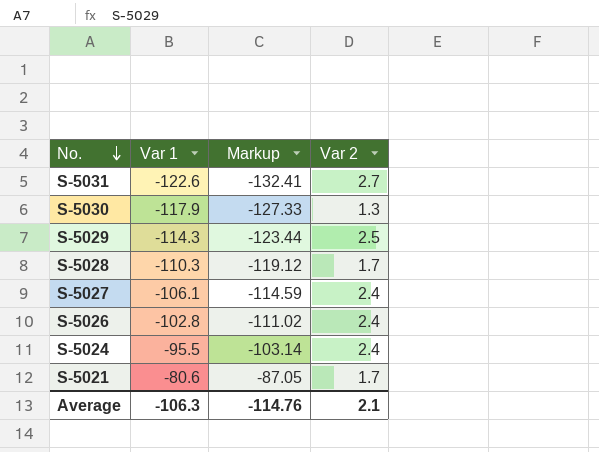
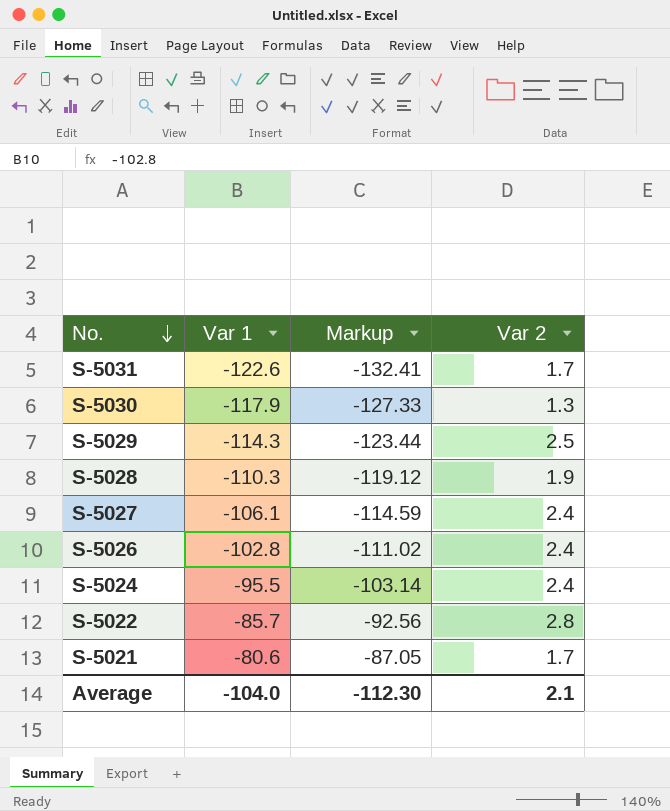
S-5031 | Var 2: 2.7 -> 1.7
S-5028 | Var 2: 1.7 -> 1.9
row S-5022: none -> -85.7 | -92.56 | 2.8
Average | Var 1: -106.3 -> -104.0
Average | Markup: -114.76 -> -112.30

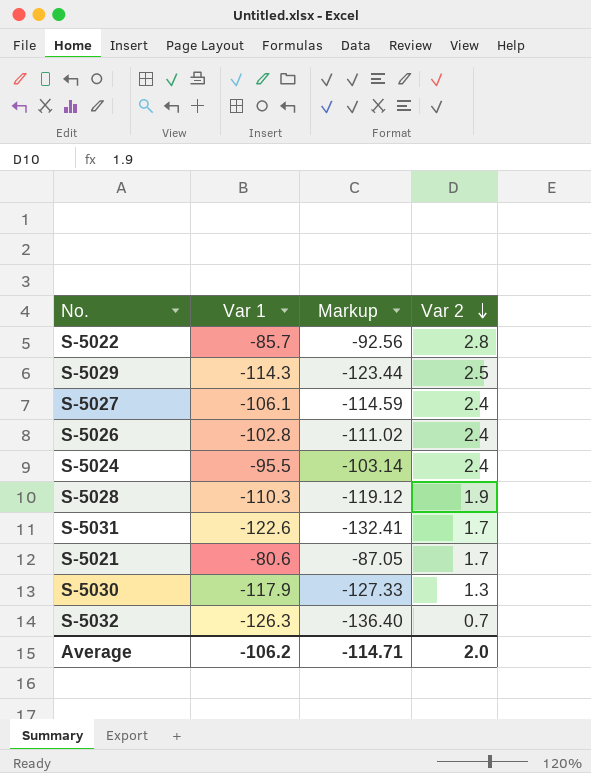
row order: No. descending -> Var 2 descending
row S-5032: none -> -126.3 | -136.40 | 0.7
Average | Var 1: -104.0 -> -106.2
Average | Markup: -112.30 -> -114.71
Average | Var 2: 2.1 -> 2.0

